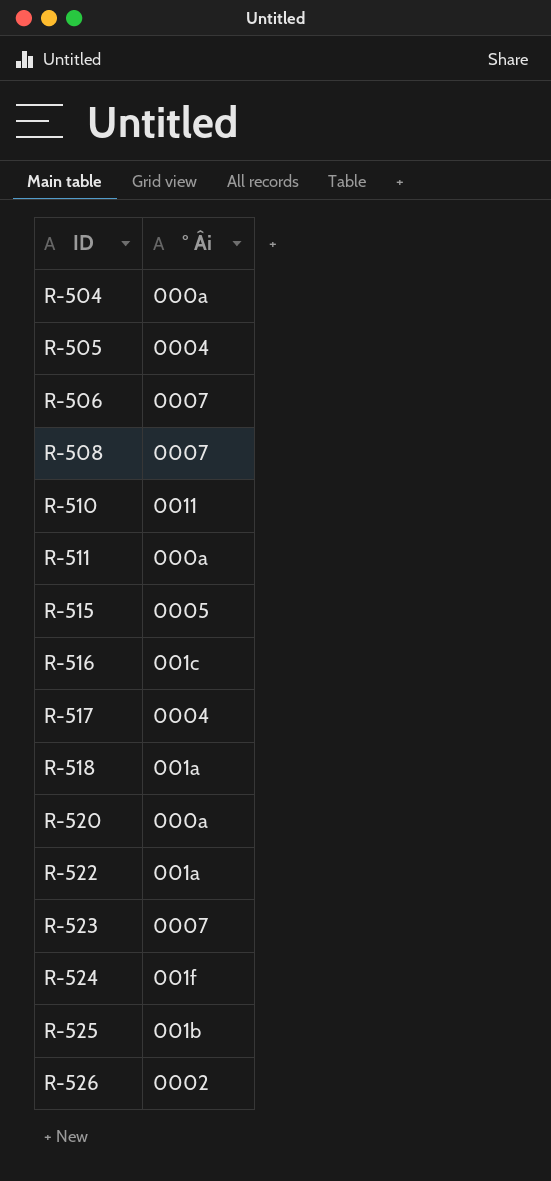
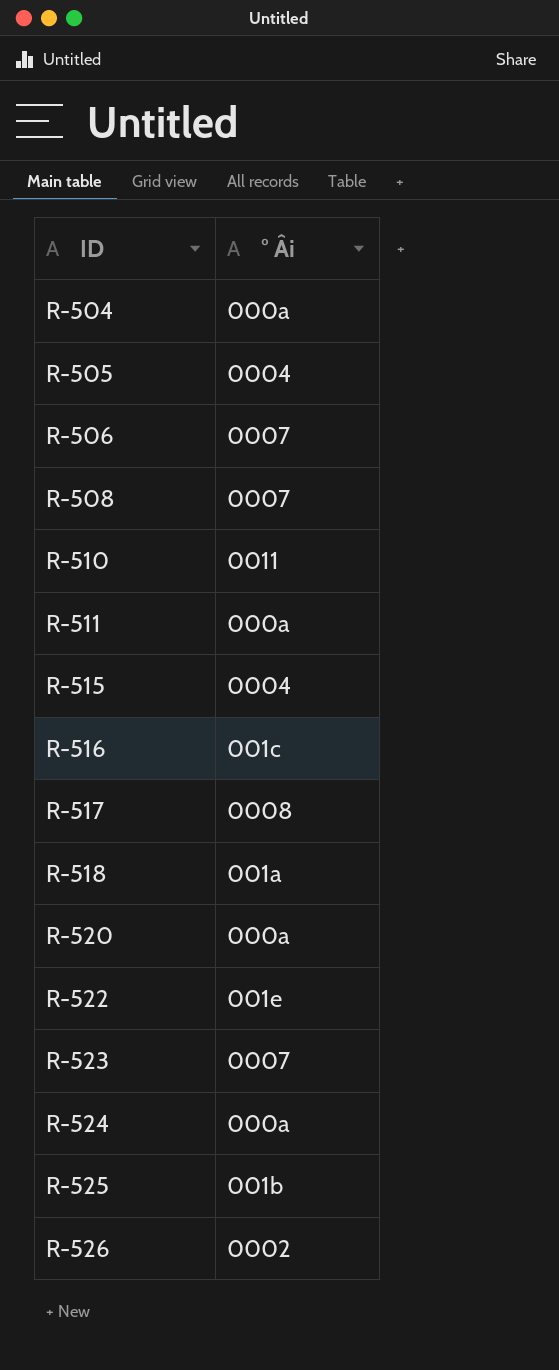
R-515 | ° Âi: 0005 -> 0004
R-517 | ° Âi: 0004 -> 0008
R-522 | ° Âi: 001a -> 001e
R-524 | ° Âi: 001f -> 000a

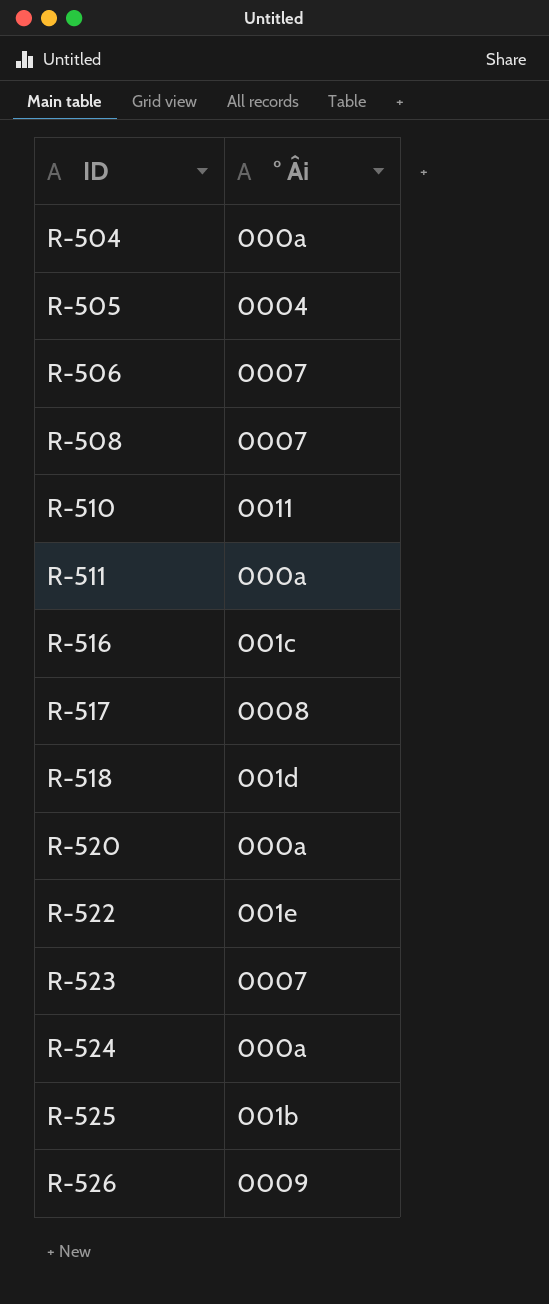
row R-515: 0004 -> none
R-518 | ° Âi: 001a -> 001d
R-526 | ° Âi: 0002 -> 0009

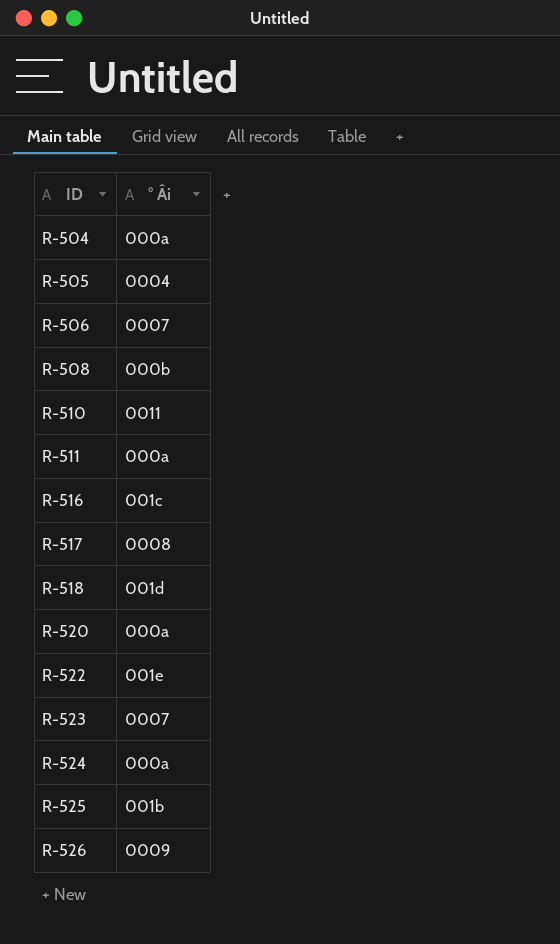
R-508 | ° Âi: 0007 -> 000b

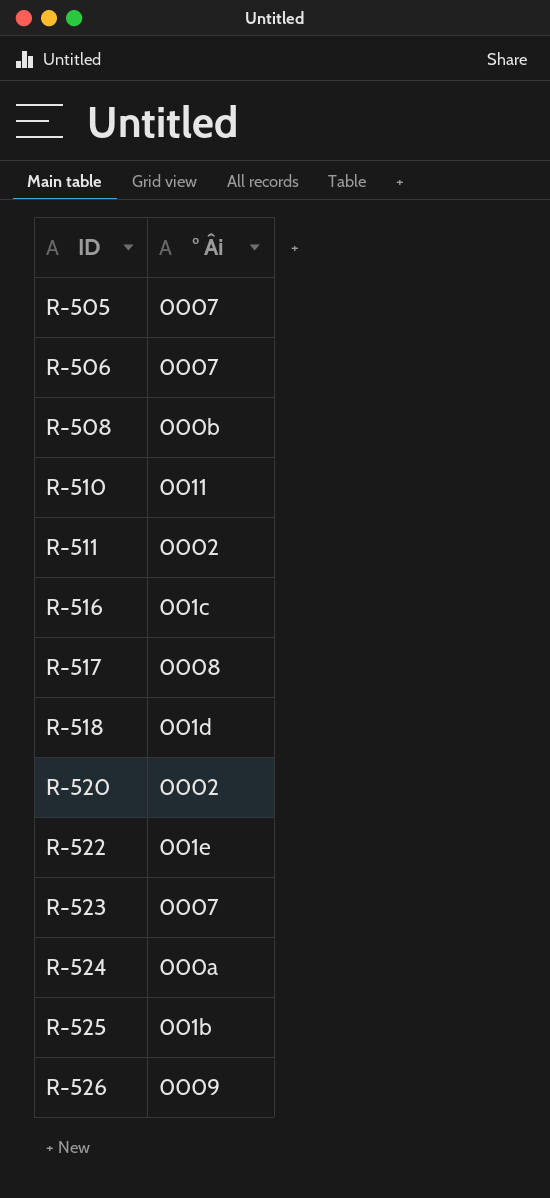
row R-504: 000a -> none
R-505 | ° Âi: 0004 -> 0007
R-511 | ° Âi: 000a -> 0002
R-520 | ° Âi: 000a -> 0002

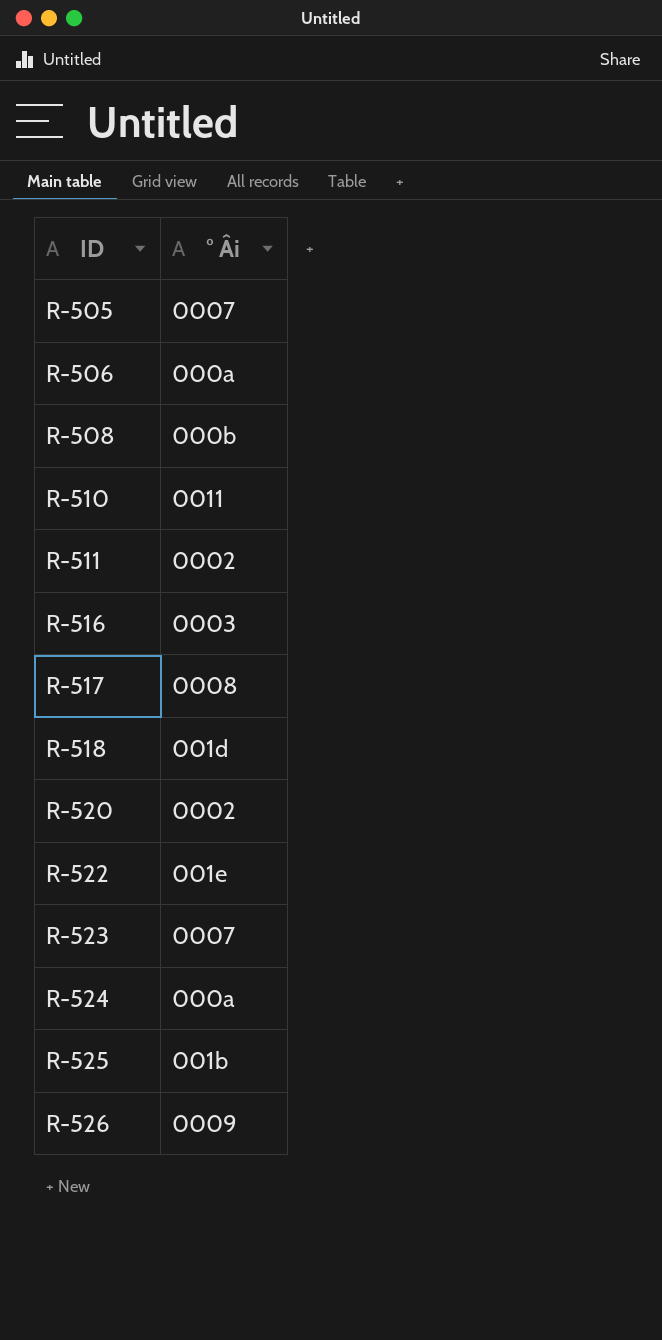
R-506 | ° Âi: 0007 -> 000a
R-516 | ° Âi: 001c -> 0003

